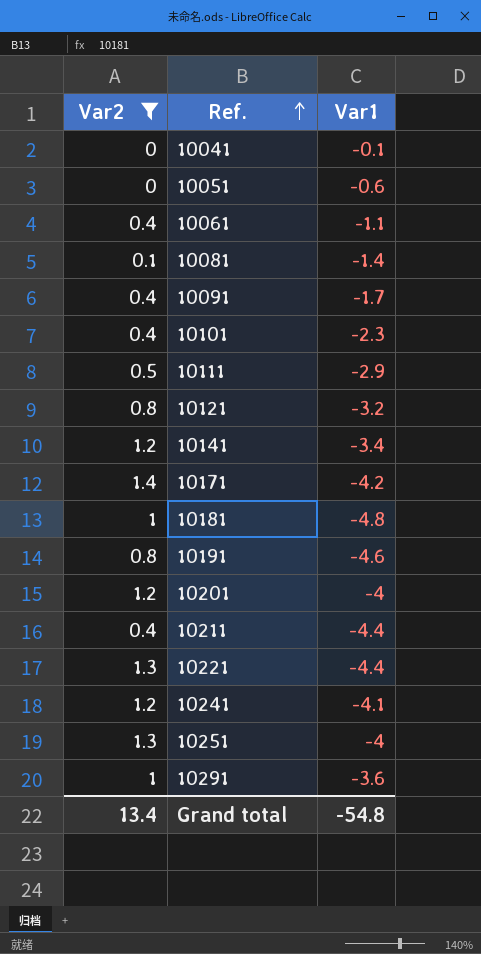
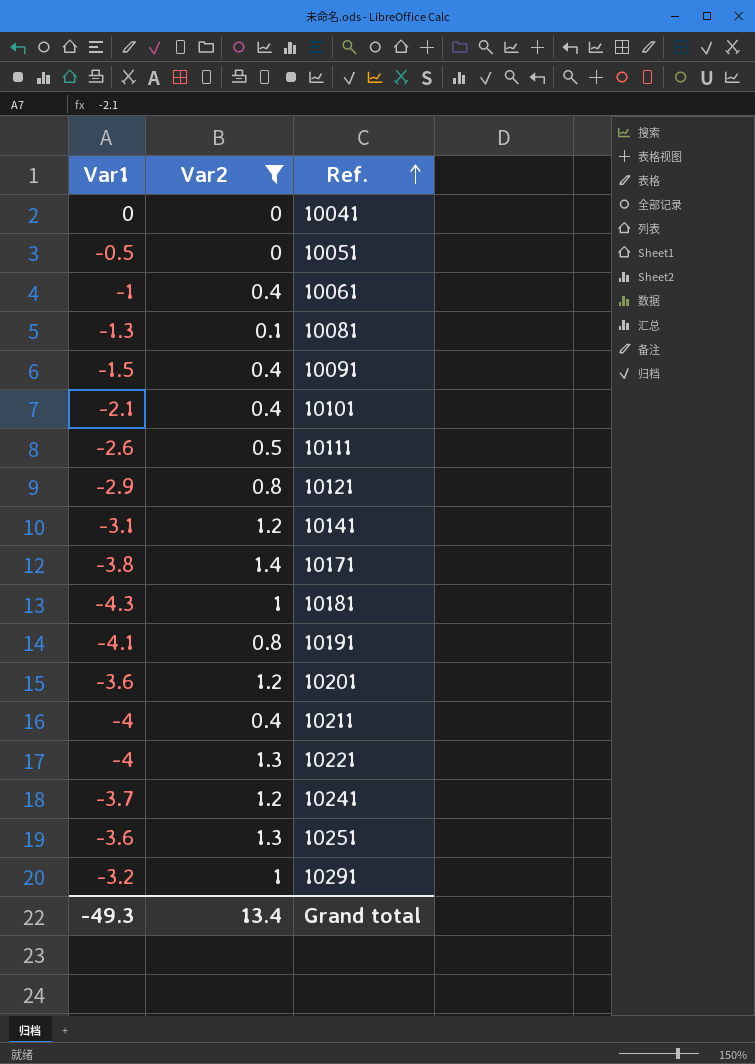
column Var1 | position: 3 -> 1
10041 | Var1: -0.1 -> 0
10051 | Var1: -0.6 -> -0.5
10061 | Var1: -1.1 -> -1
10081 | Var1: -1.4 -> -1.3
10091 | Var1: -1.7 -> -1.5
10101 | Var1: -2.3 -> -2.1
10111 | Var1: -2.9 -> -2.6
10121 | Var1: -3.2 -> -2.9
10141 | Var1: -3.4 -> -3.1
10171 | Var1: -4.2 -> -3.8
10181 | Var1: -4.8 -> -4.3
10191 | Var1: -4.6 -> -4.1
10201 | Var1: -4 -> -3.6
10211 | Var1: -4.4 -> -4
10221 | Var1: -4.4 -> -4
10241 | Var1: -4.1 -> -3.7
10251 | Var1: -4 -> -3.6
10291 | Var1: -3.6 -> -3.2
Grand total | Var1: -54.8 -> -49.3

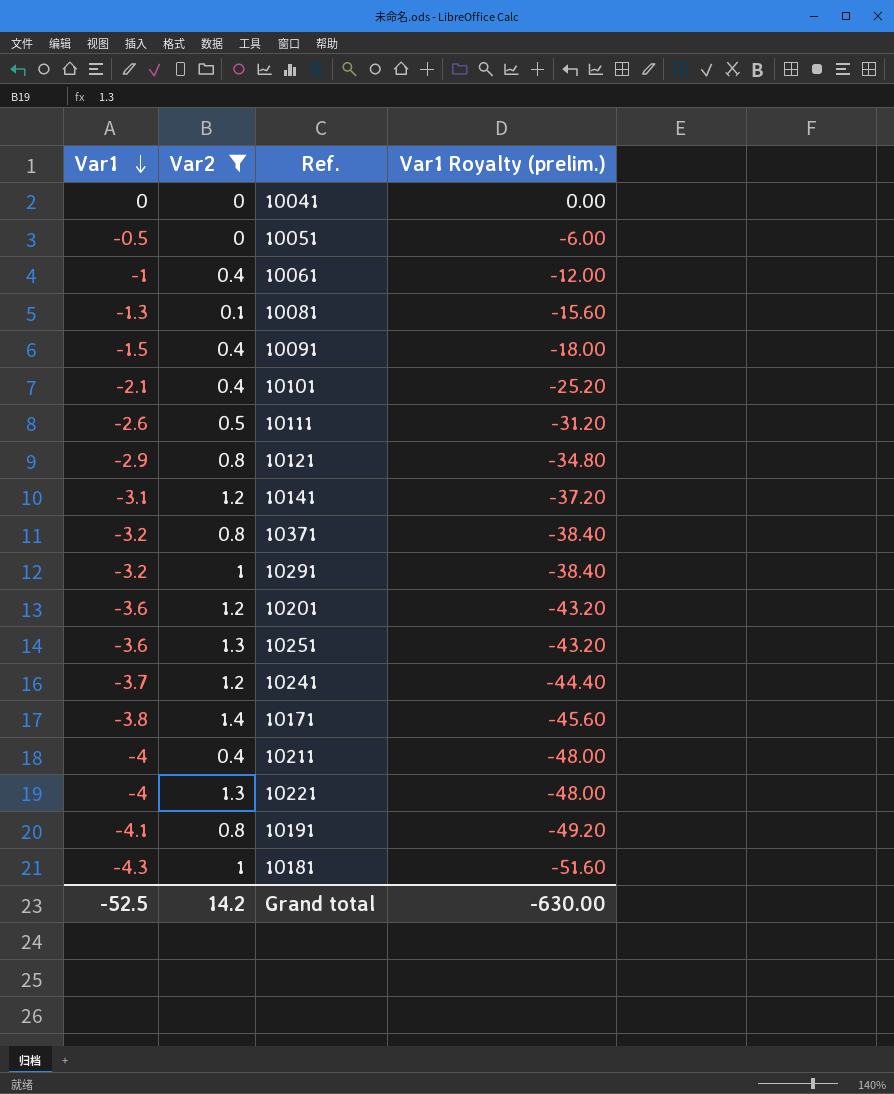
row order: Ref. ascending -> Var1 descending
column Var1 Royalty (prelim.) | formula: none -> [Var1] * 12
row 10371: none -> -3.2 | 0.8 | -38.40
Grand total | Var1: -49.3 -> -52.5
Grand total | Var2: 13.4 -> 14.2

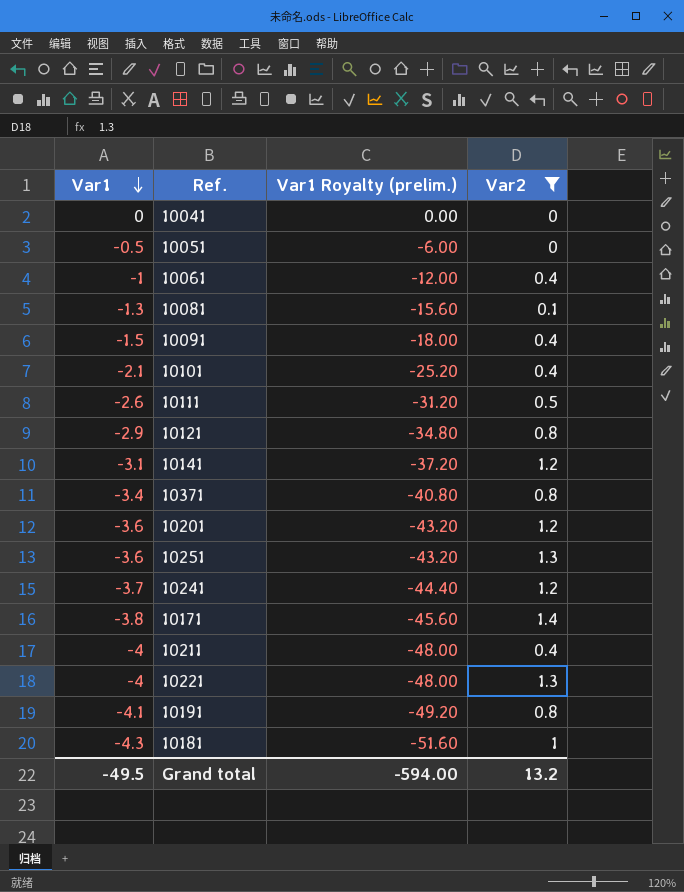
column Var2 | position: 2 -> 4
row 10291: -3.2 | 1 | -38.40 -> none
10371 | Var1: -3.2 -> -3.4
10371 | Var1 Royalty (prelim.): -38.40 -> -40.80
Grand total | Var1: -52.5 -> -49.5
Grand total | Var1 Royalty (prelim.): -630.00 -> -594.00
Grand total | Var2: 14.2 -> 13.2

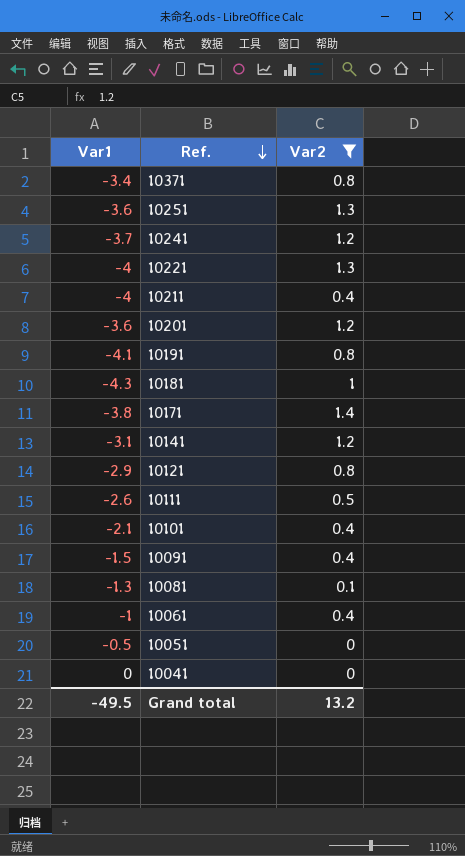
row order: Var1 descending -> Ref. descending
column Var1 Royalty (prelim.) | formula: [Var1] * 12 -> none

